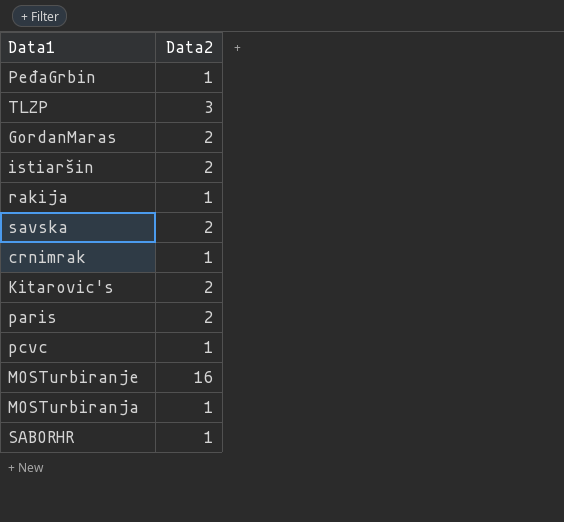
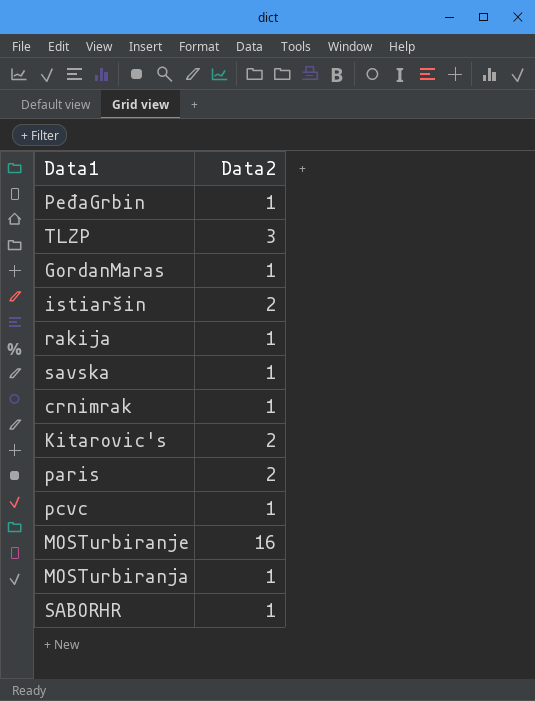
GordanMaras | Data2: 2 -> 1
savska | Data2: 2 -> 1

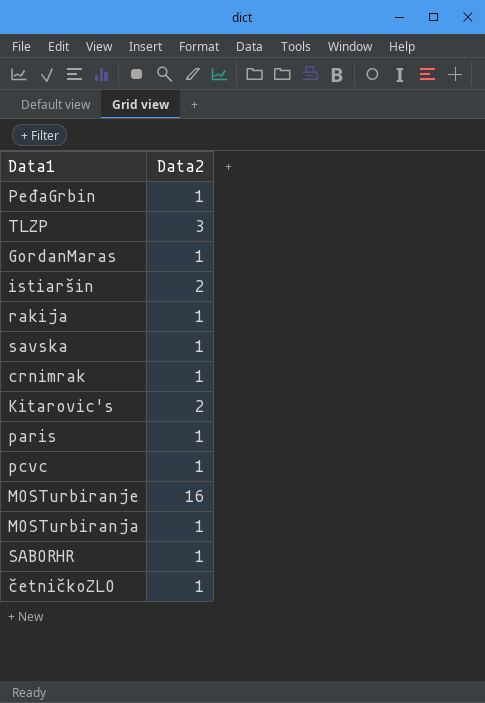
paris | Data2: 2 -> 1
row četničkoZLO: none -> 1

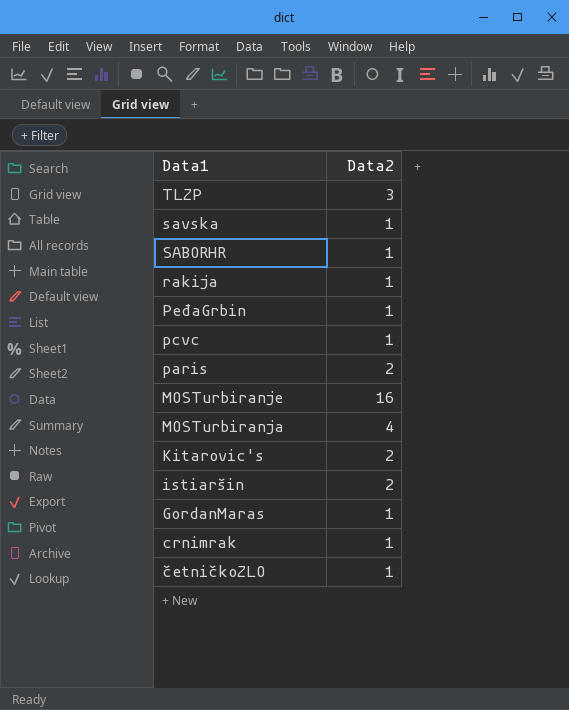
row order: none -> Data1 descending
paris | Data2: 1 -> 2
MOSTurbiranja | Data2: 1 -> 4

